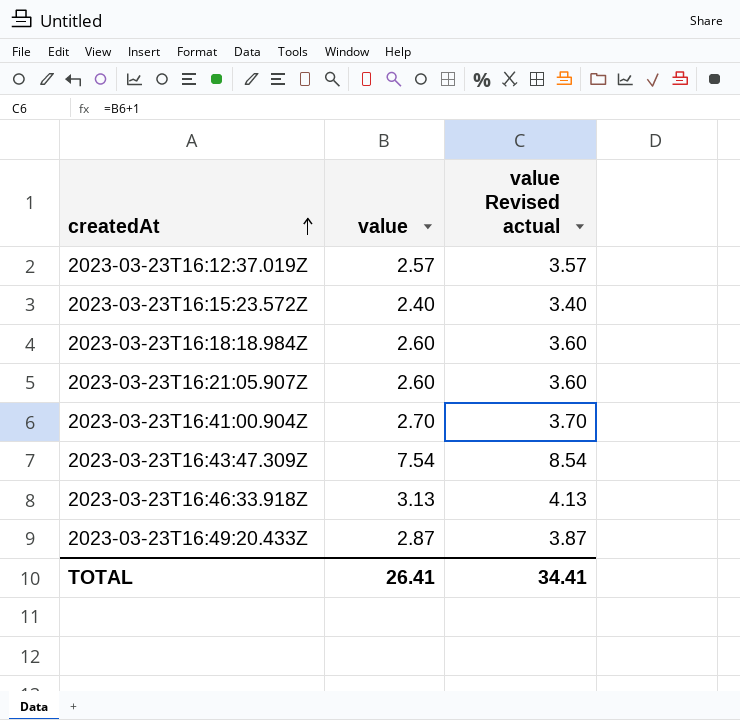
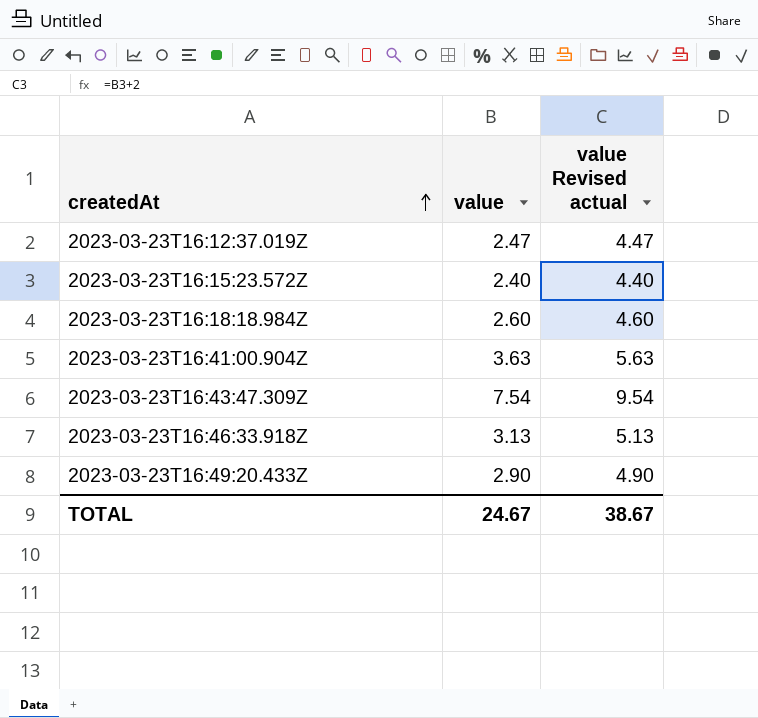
column value Revised actual | formula: [value] + 1 -> [value] + 2
row 2023-03-23T16:21:05.907Z: 2.60 | 3.60 -> none
2023-03-23T16:12:37.019Z | value: 2.57 -> 2.47
2023-03-23T16:41:00.904Z | value: 2.70 -> 3.63
2023-03-23T16:49:20.433Z | value: 2.87 -> 2.90
TOTAL | value: 26.41 -> 24.67
TOTAL | value Revised actual: 34.41 -> 38.67

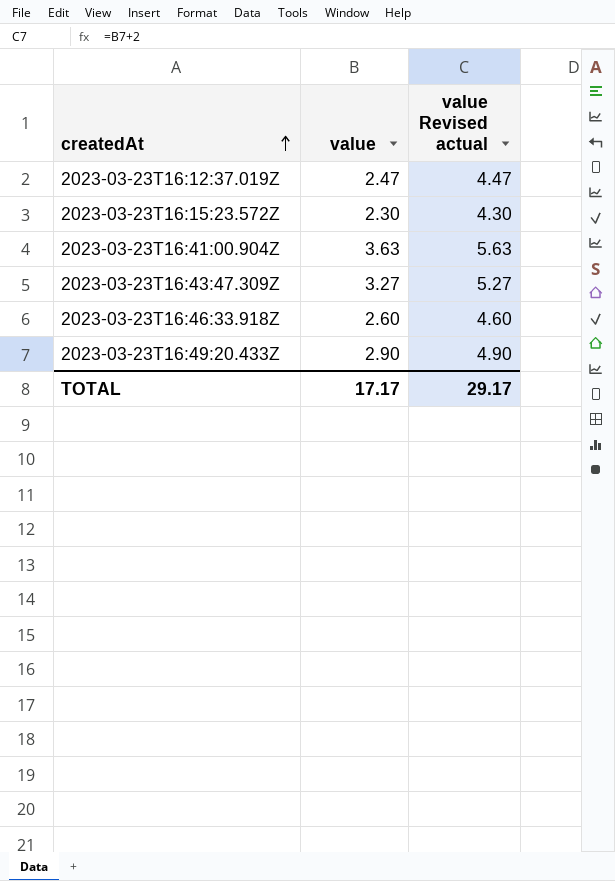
row 2023-03-23T16:18:18.984Z: 2.60 | 4.60 -> none
2023-03-23T16:15:23.572Z | value: 2.40 -> 2.30
2023-03-23T16:15:23.572Z | value Revised actual: 4.40 -> 4.30
2023-03-23T16:43:47.309Z | value: 7.54 -> 3.27
2023-03-23T16:43:47.309Z | value Revised actual: 9.54 -> 5.27
2023-03-23T16:46:33.918Z | value: 3.13 -> 2.60
2023-03-23T16:46:33.918Z | value Revised actual: 5.13 -> 4.60
TOTAL | value: 24.67 -> 17.17
TOTAL | value Revised actual: 38.67 -> 29.17

